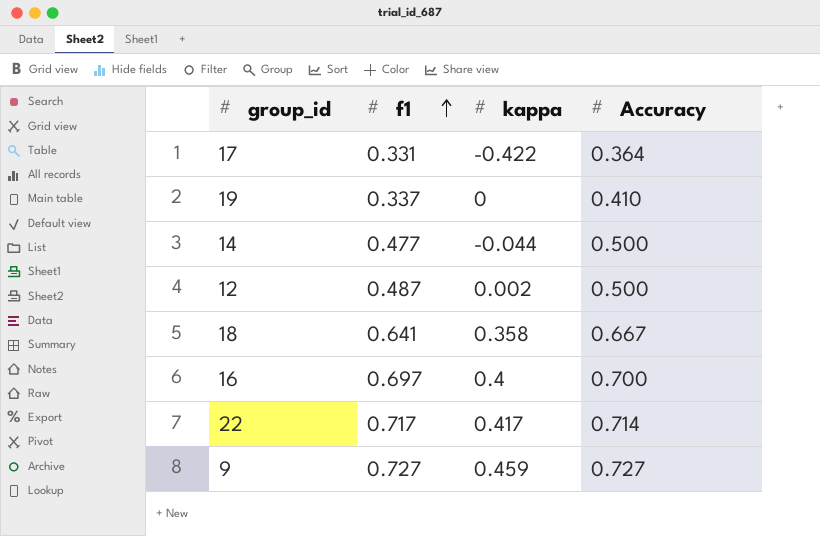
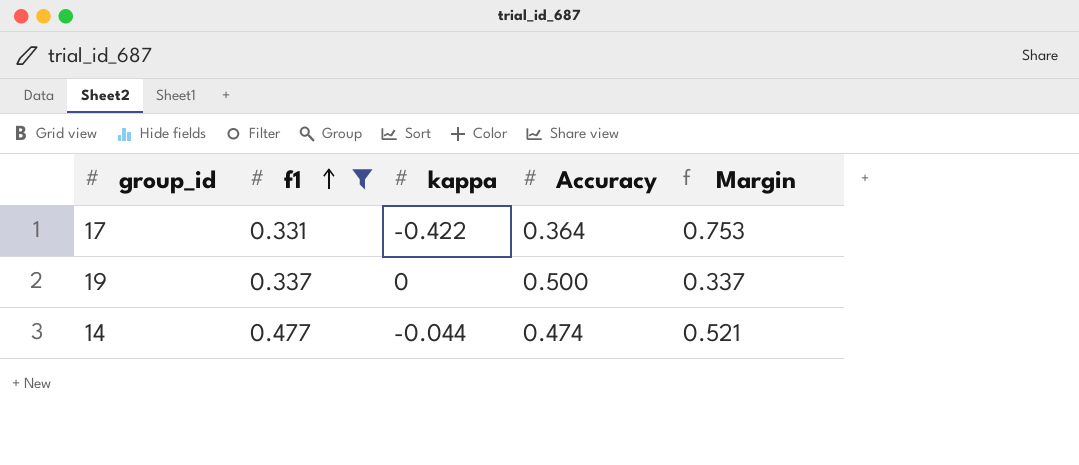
filter: none -> f1 <= 0.477
column Margin | formula: none -> [f1] - [kappa]
19 | Accuracy: 0.410 -> 0.500
14 | Accuracy: 0.500 -> 0.474

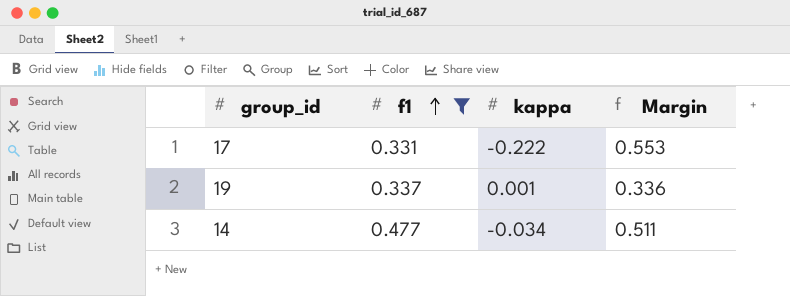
column Accuracy | position: 4 -> none
17 | kappa: -0.422 -> -0.222
17 | Margin: 0.753 -> 0.553
19 | kappa: 0 -> 0.001
19 | Margin: 0.337 -> 0.336
14 | kappa: -0.044 -> -0.034
14 | Margin: 0.521 -> 0.511

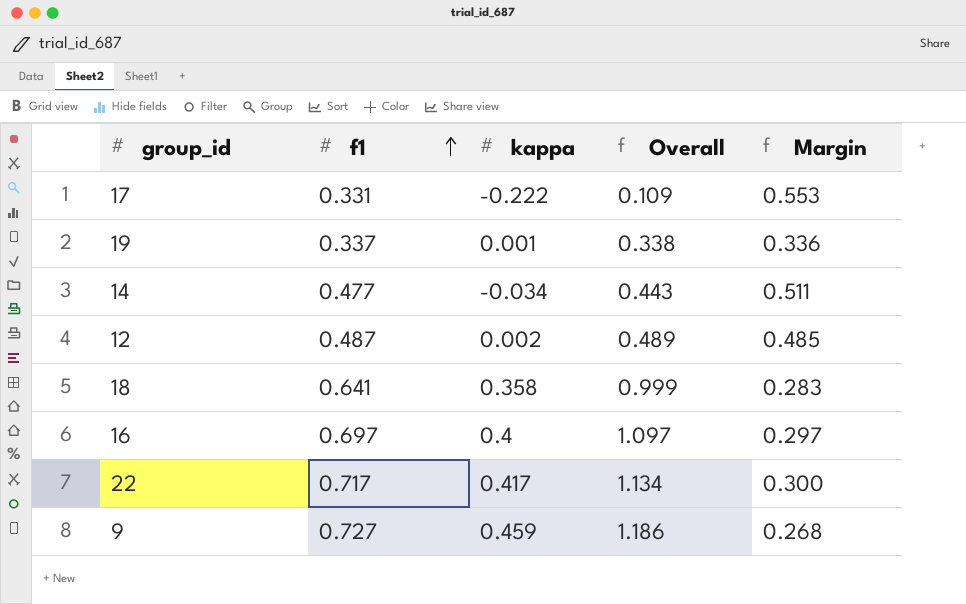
filter: f1 <= 0.477 -> none
column Overall | formula: none -> [f1] + [kappa]

